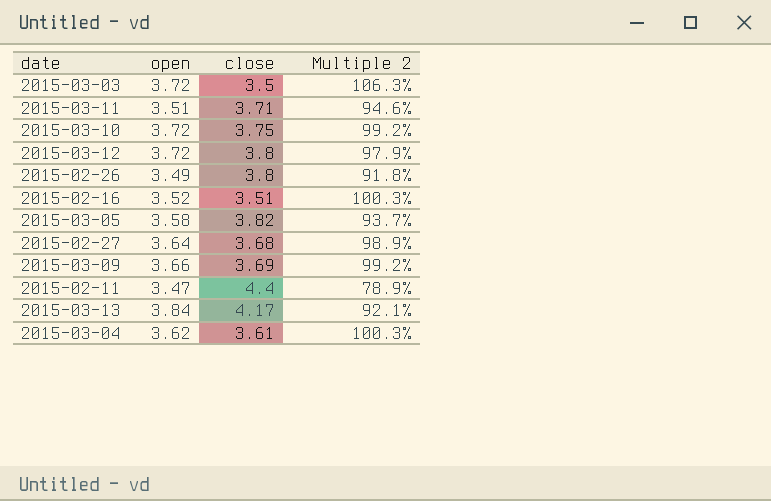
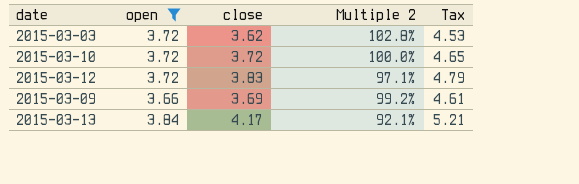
filter: none -> open >= 3.66
column Tax | formula: none -> [close] * 1.25
2015-03-03 | close: 3.5 -> 3.62
2015-03-03 | Multiple 2: 106.3% -> 102.8%
2015-03-10 | close: 3.75 -> 3.72
2015-03-10 | Multiple 2: 99.2% -> 100.0%
2015-03-12 | close: 3.8 -> 3.83
2015-03-12 | Multiple 2: 97.9% -> 97.1%

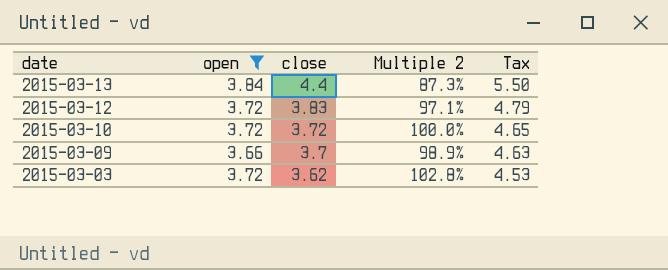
row order: none -> date descending
2015-03-13 | close: 4.17 -> 4.4
2015-03-13 | Multiple 2: 92.1% -> 87.3%
2015-03-13 | Tax: 5.21 -> 5.50
2015-03-09 | close: 3.69 -> 3.7
2015-03-09 | Multiple 2: 99.2% -> 98.9%
2015-03-09 | Tax: 4.61 -> 4.63

